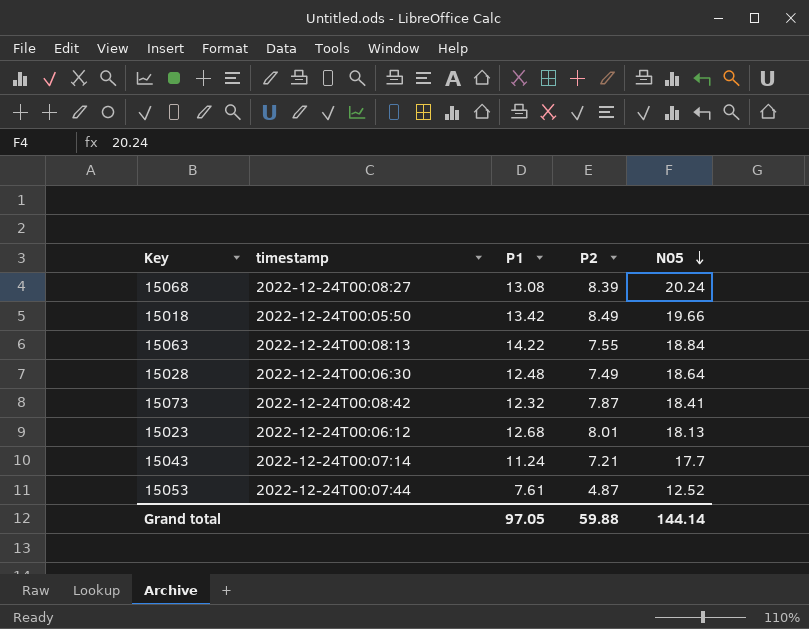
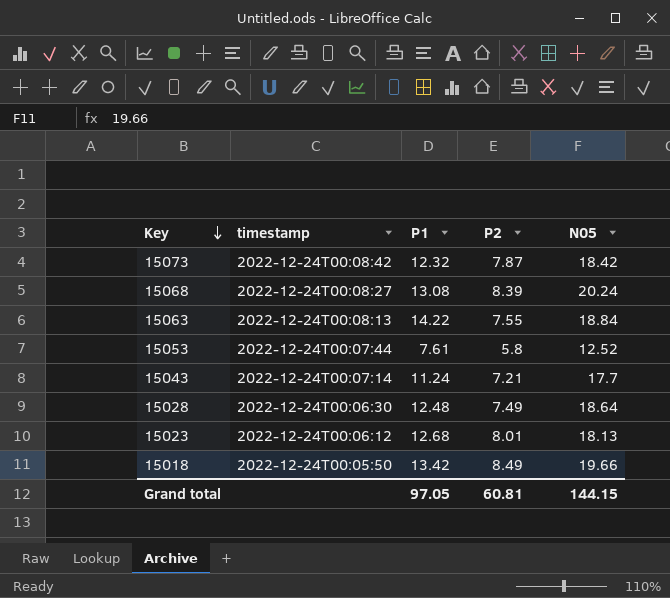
row order: N05 descending -> Key descending
15073 | N05: 18.41 -> 18.42
15053 | P2: 4.87 -> 5.8
Grand total | P2: 59.88 -> 60.81
Grand total | N05: 144.14 -> 144.15

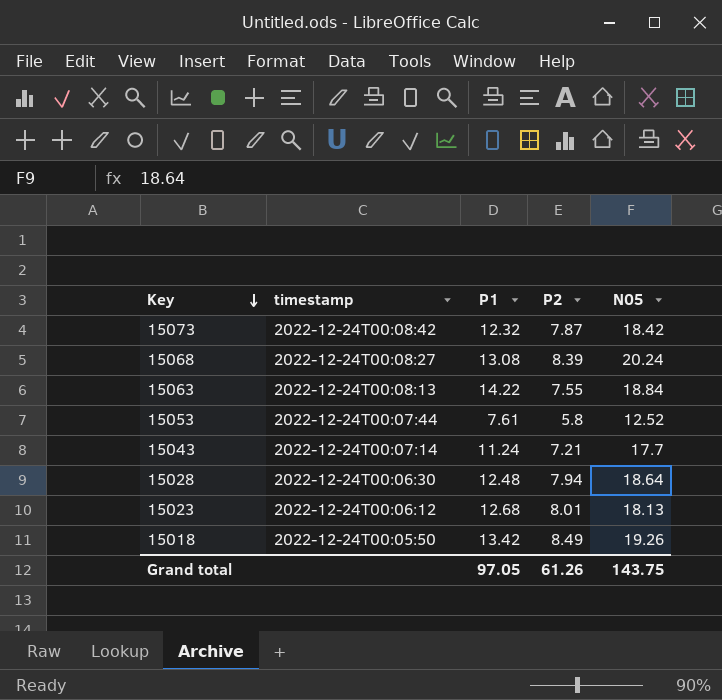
15028 | P2: 7.49 -> 7.94
15018 | N05: 19.66 -> 19.26
Grand total | P2: 60.81 -> 61.26
Grand total | N05: 144.15 -> 143.75

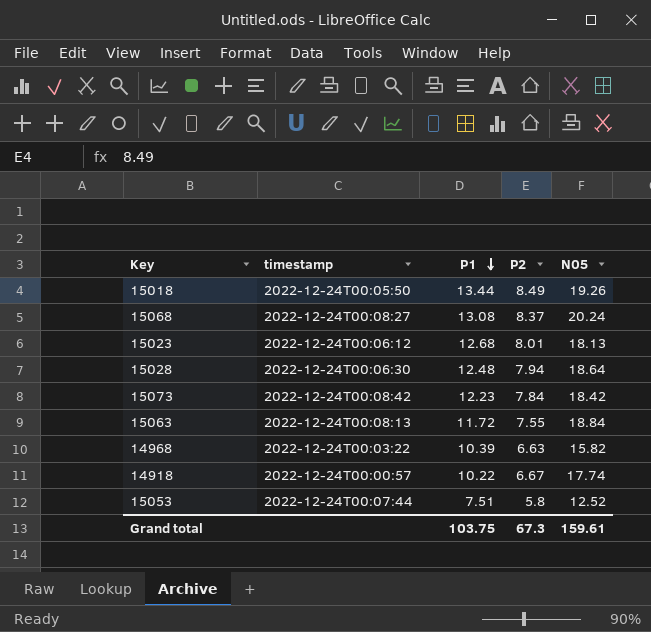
row order: Key descending -> P1 descending
row 15043: 2022-12-24T00:07:14 | 11.24 | 7.21 | 17.7 -> none
15018 | P1: 13.42 -> 13.44
15068 | P2: 8.39 -> 8.37
15073 | P1: 12.32 -> 12.23
15073 | P2: 7.87 -> 7.84
15063 | P1: 14.22 -> 11.72
row 14968: none -> 2022-12-24T00:03:22 | 10.39 | 6.63 | 15.82
row 14918: none -> 2022-12-24T00:00:57 | 10.22 | 6.67 | 17.74
15053 | P1: 7.61 -> 7.51
Grand total | P1: 97.05 -> 103.75
Grand total | P2: 61.26 -> 67.3
Grand total | N05: 143.75 -> 159.61

